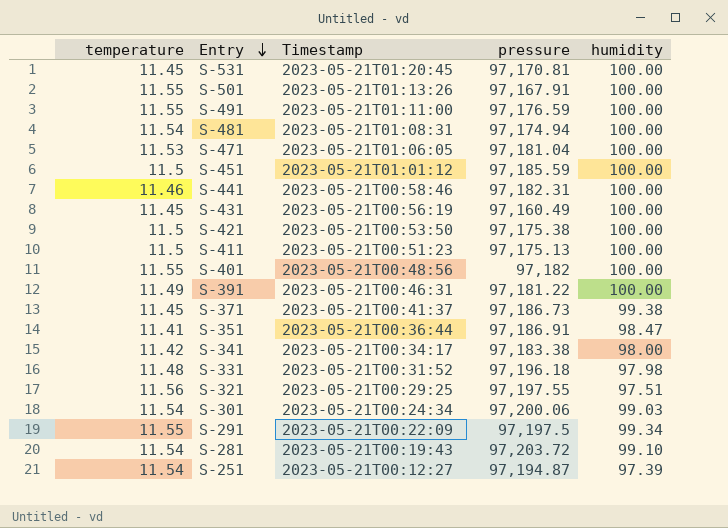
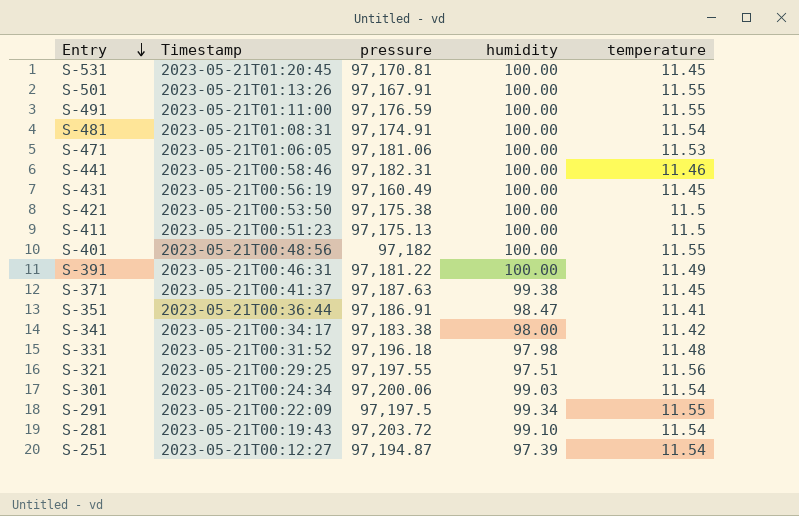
column temperature | position: 1 -> 5
row S-451: 11.5 | 2023-05-21T01:01:12 | 97,185.59 | 100.00 -> none
S-481 | pressure: 97,174.94 -> 97,174.91
S-471 | pressure: 97,181.04 -> 97,181.06
S-371 | pressure: 97,186.73 -> 97,187.63

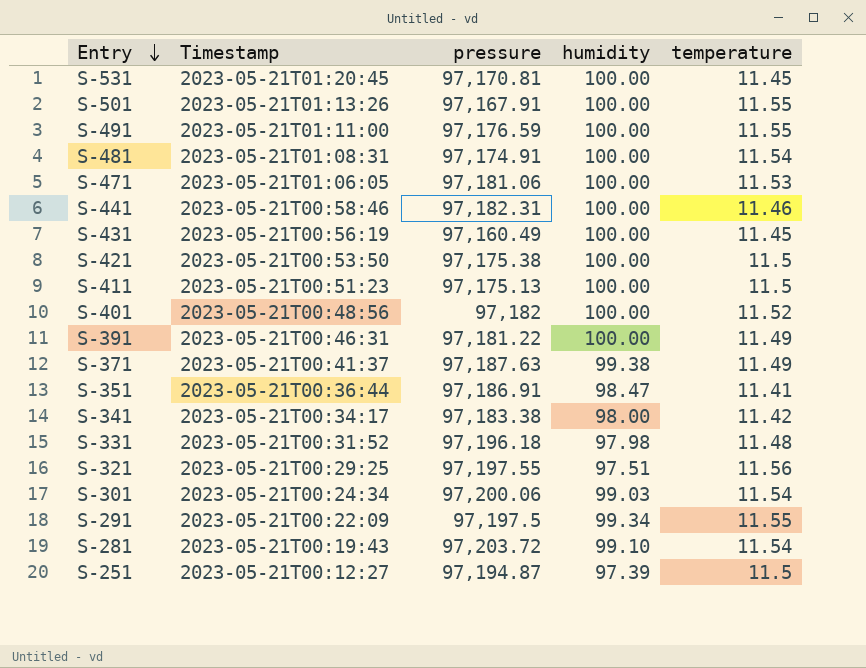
S-401 | temperature: 11.55 -> 11.52
S-371 | temperature: 11.45 -> 11.49
S-251 | temperature: 11.54 -> 11.5

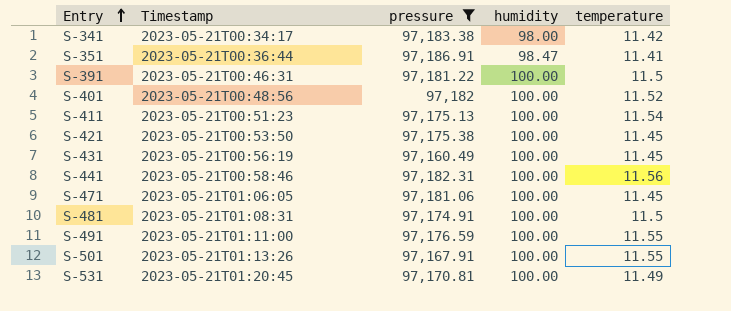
filter: none -> pressure <= 97,186.91
row order: Entry descending -> Entry ascending
S-391 | temperature: 11.49 -> 11.5
S-411 | temperature: 11.5 -> 11.54
S-421 | temperature: 11.5 -> 11.45
S-441 | temperature: 11.46 -> 11.56
S-471 | temperature: 11.53 -> 11.45
S-481 | temperature: 11.54 -> 11.5
S-531 | temperature: 11.45 -> 11.49

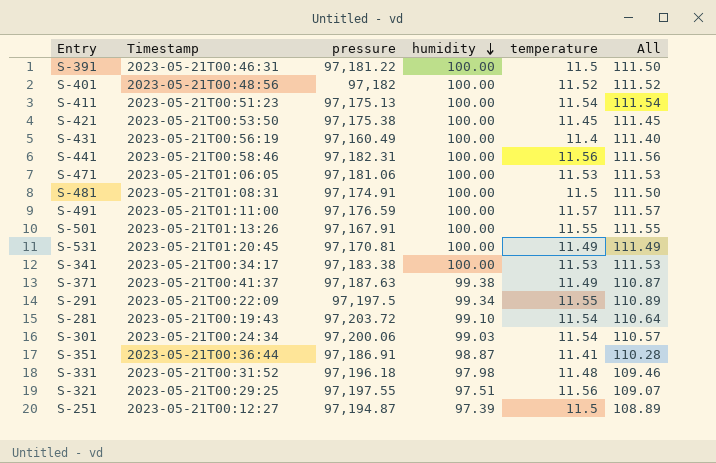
filter: pressure <= 97,186.91 -> none
row order: Entry ascending -> humidity descending
column All | formula: none -> [humidity] + [temperature]
S-431 | temperature: 11.45 -> 11.4
S-471 | temperature: 11.45 -> 11.53
S-491 | temperature: 11.55 -> 11.57
S-341 | humidity: 98.00 -> 100.00
S-341 | temperature: 11.42 -> 11.53
S-351 | humidity: 98.47 -> 98.87

